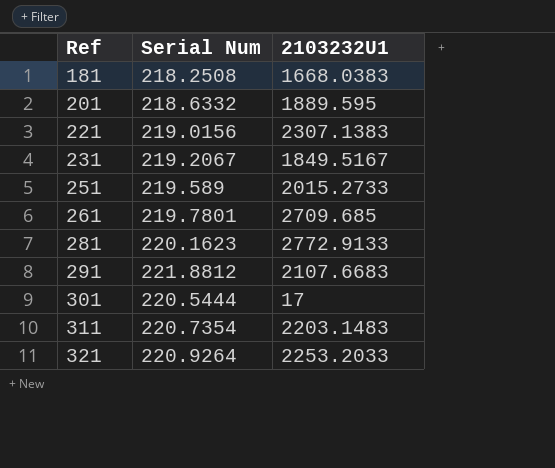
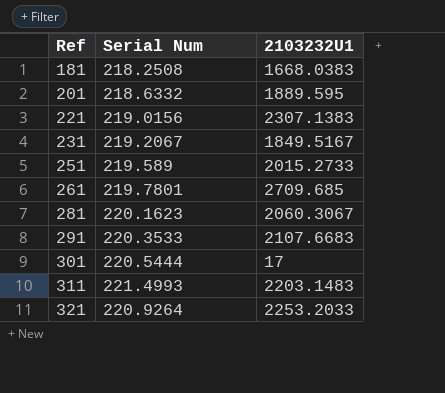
281 | 2103232U1: 2772.9133 -> 2060.3067
291 | Serial Num: 221.8812 -> 220.3533
311 | Serial Num: 220.7354 -> 221.4993

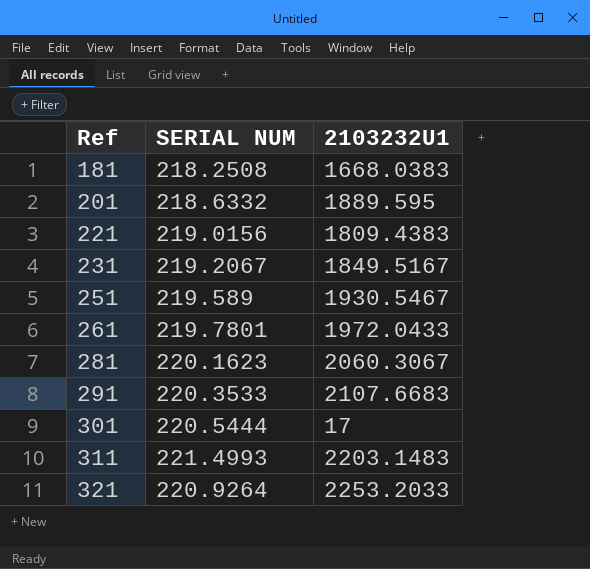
column name: Serial Num -> SERIAL NUM
221 | 2103232U1: 2307.1383 -> 1809.4383
251 | 2103232U1: 2015.2733 -> 1930.5467
261 | 2103232U1: 2709.685 -> 1972.0433

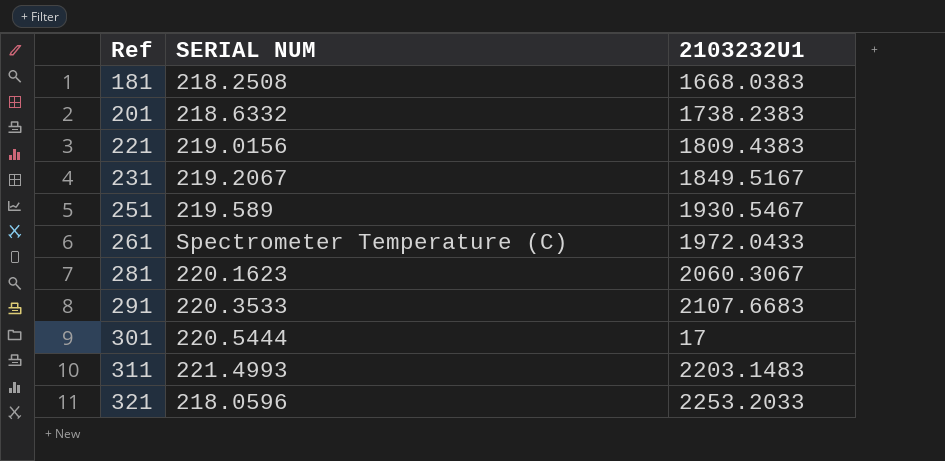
201 | 2103232U1: 1889.595 -> 1738.2383
261 | SERIAL NUM: 219.7801 -> Spectrometer Temperature (C)
321 | SERIAL NUM: 220.9264 -> 218.0596

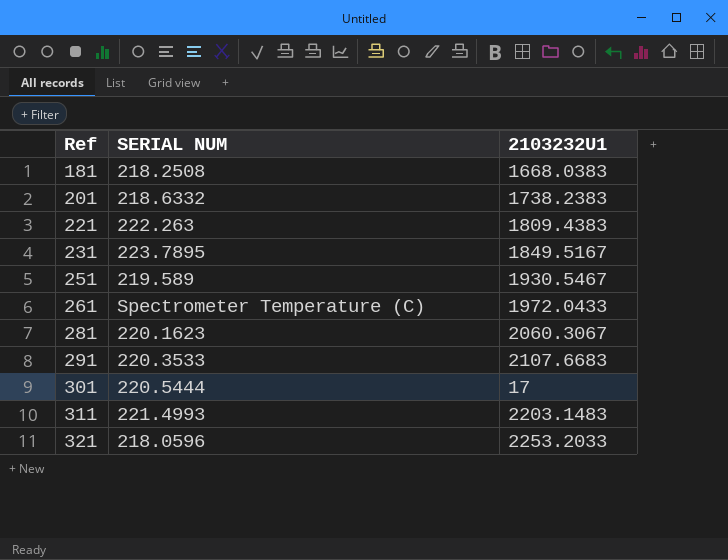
221 | SERIAL NUM: 219.0156 -> 222.263
231 | SERIAL NUM: 219.2067 -> 223.7895

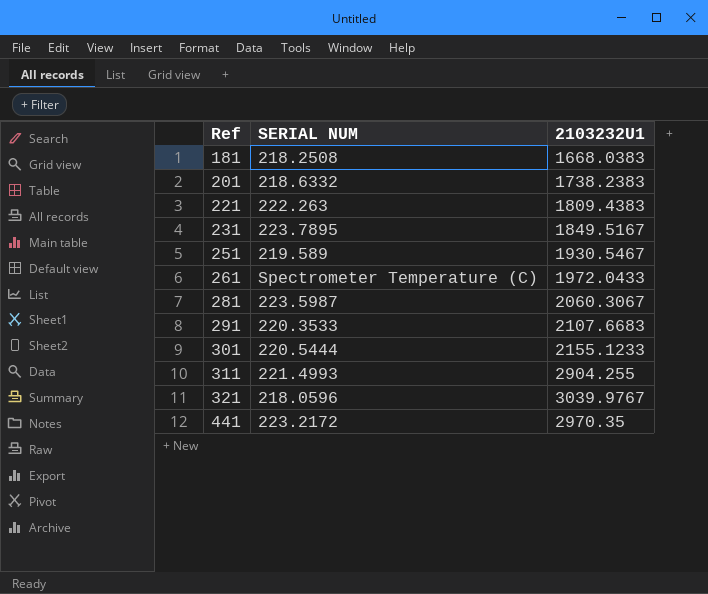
281 | SERIAL NUM: 220.1623 -> 223.5987
301 | 2103232U1: 17 -> 2155.1233
311 | 2103232U1: 2203.1483 -> 2904.255
321 | 2103232U1: 2253.2033 -> 3039.9767
row 441: none -> 223.2172 | 2970.35

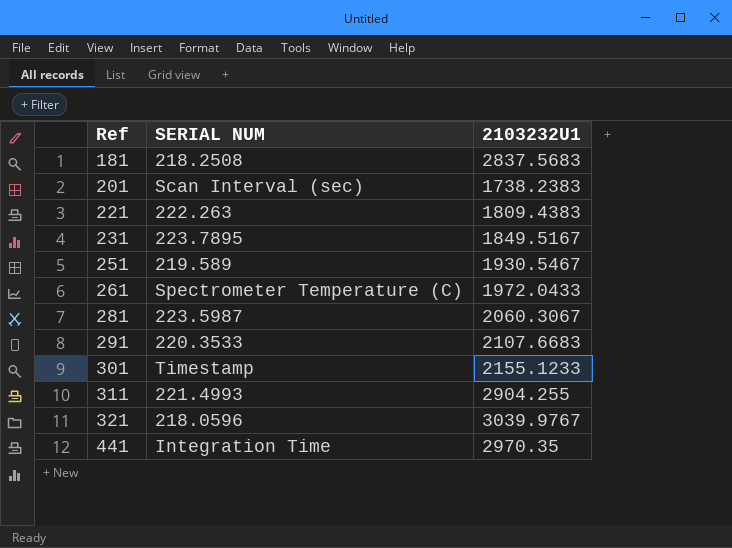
181 | 2103232U1: 1668.0383 -> 2837.5683
201 | SERIAL NUM: 218.6332 -> Scan Interval (sec)
301 | SERIAL NUM: 220.5444 -> Timestamp
441 | SERIAL NUM: 223.2172 -> Integration Time

